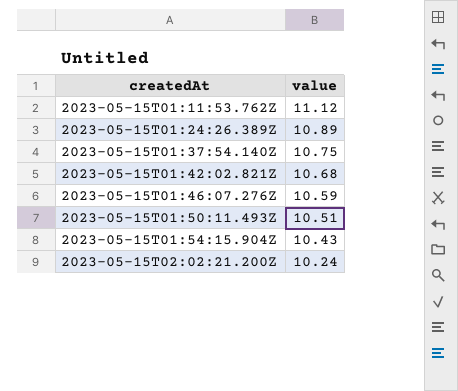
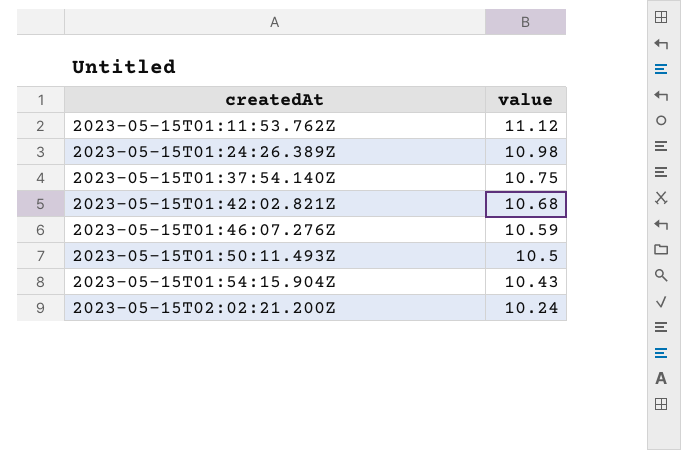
2023-05-15T01:24:26.389Z | value: 10.89 -> 10.98
2023-05-15T01:50:11.493Z | value: 10.51 -> 10.5

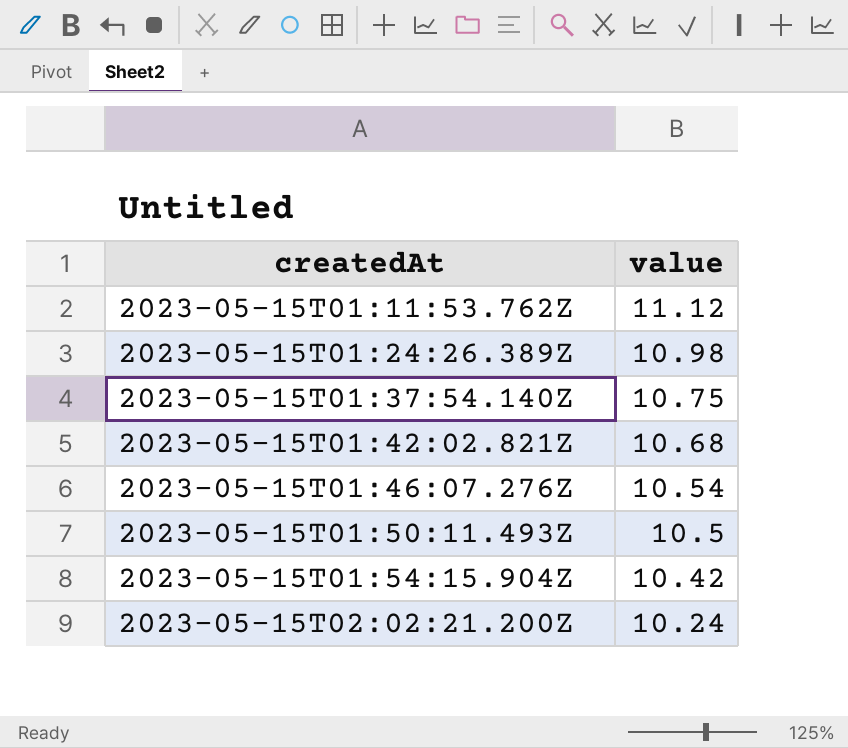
2023-05-15T01:46:07.276Z | value: 10.59 -> 10.54
2023-05-15T01:54:15.904Z | value: 10.43 -> 10.42

